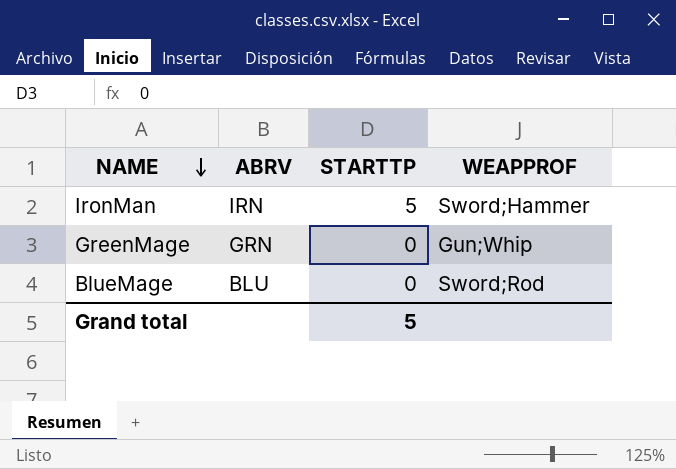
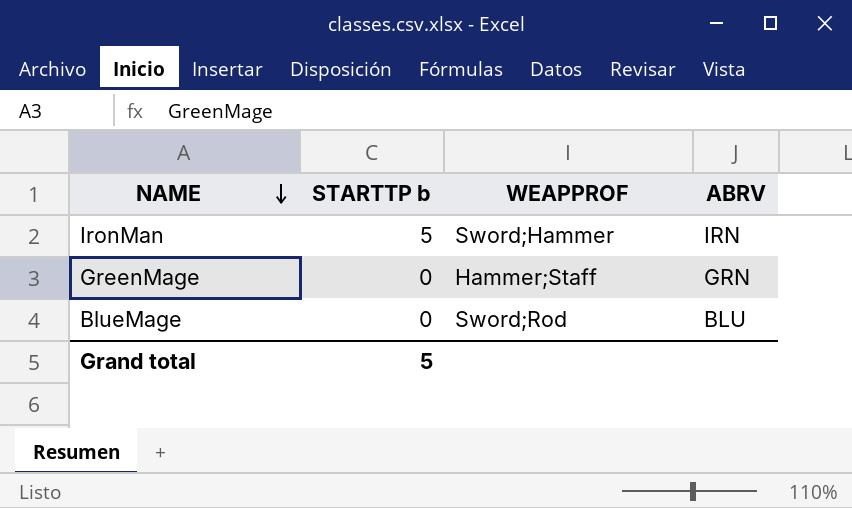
column name: STARTTP -> STARTTP b
column ABRV | position: 2 -> 4
GreenMage | WEAPPROF: Gun;Whip -> Hammer;Staff

